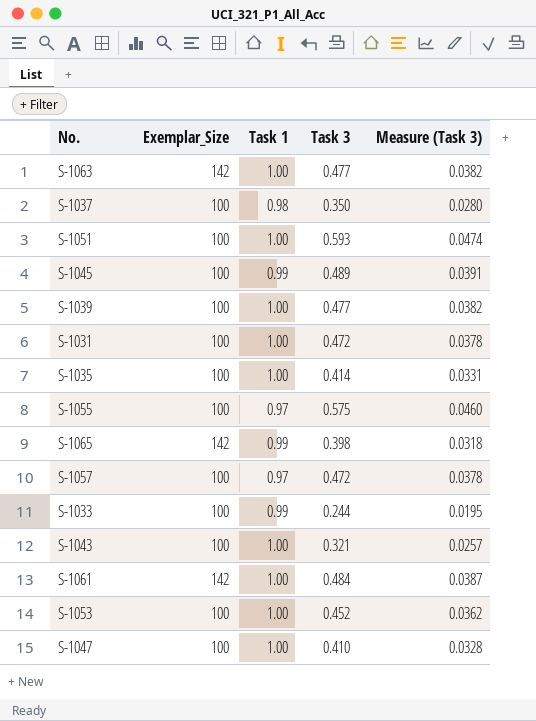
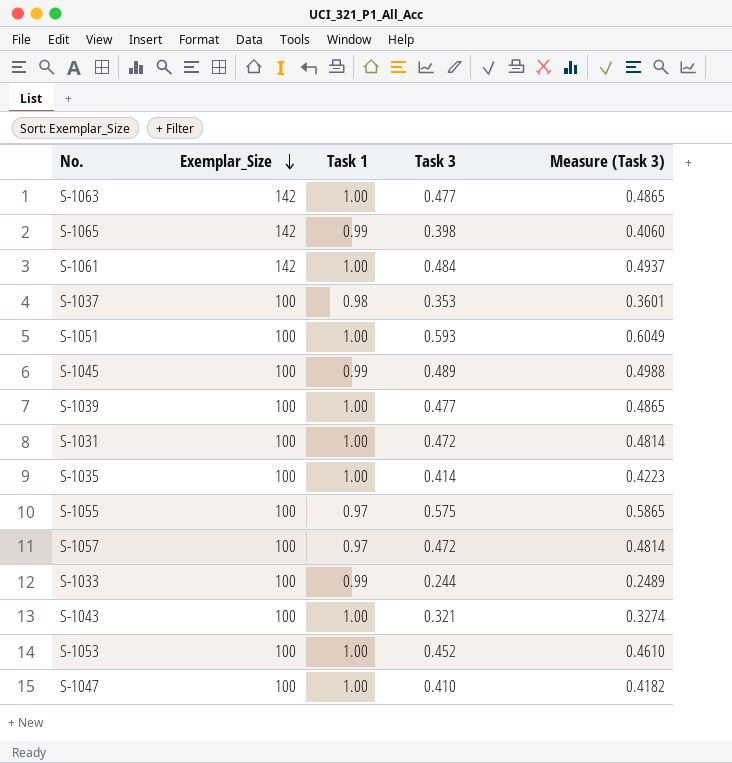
row order: none -> Exemplar_Size descending
column Measure (Task 3) | formula: [Task 3] * 0.08 -> [Task 3] * 1.02
S-1037 | Task 3: 0.350 -> 0.353

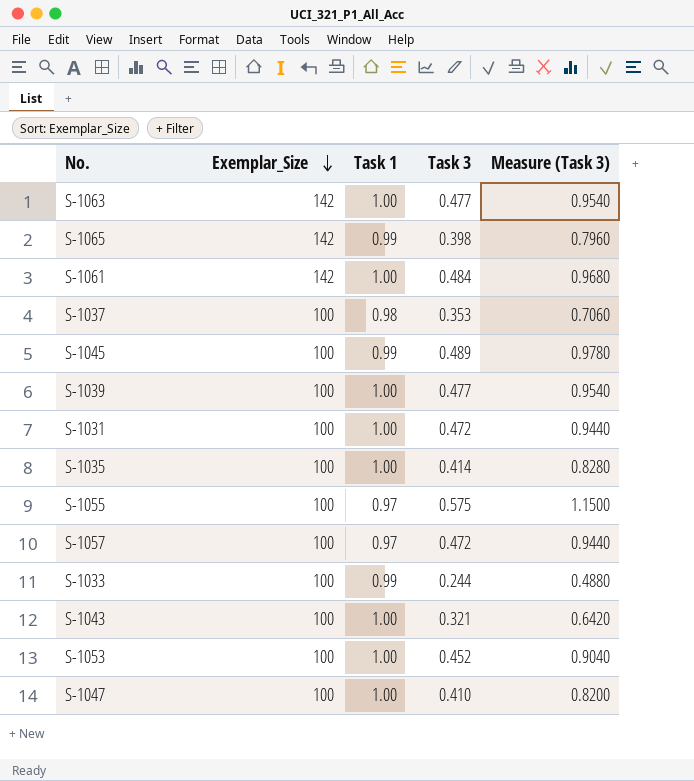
column Measure (Task 3) | formula: [Task 3] * 1.02 -> [Task 3] * 2
row S-1051: 100 | 1.00 | 0.593 | 0.6049 -> none

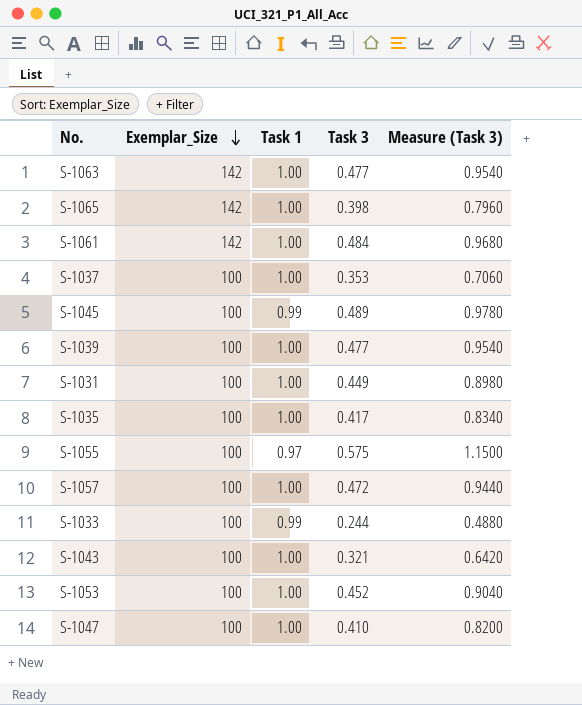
S-1065 | Task 1: 0.99 -> 1.00
S-1037 | Task 1: 0.98 -> 1.00
S-1031 | Task 3: 0.472 -> 0.449
S-1031 | Measure (Task 3): 0.9440 -> 0.8980
S-1035 | Task 3: 0.414 -> 0.417
S-1035 | Measure (Task 3): 0.8280 -> 0.8340
S-1057 | Task 1: 0.97 -> 1.00

